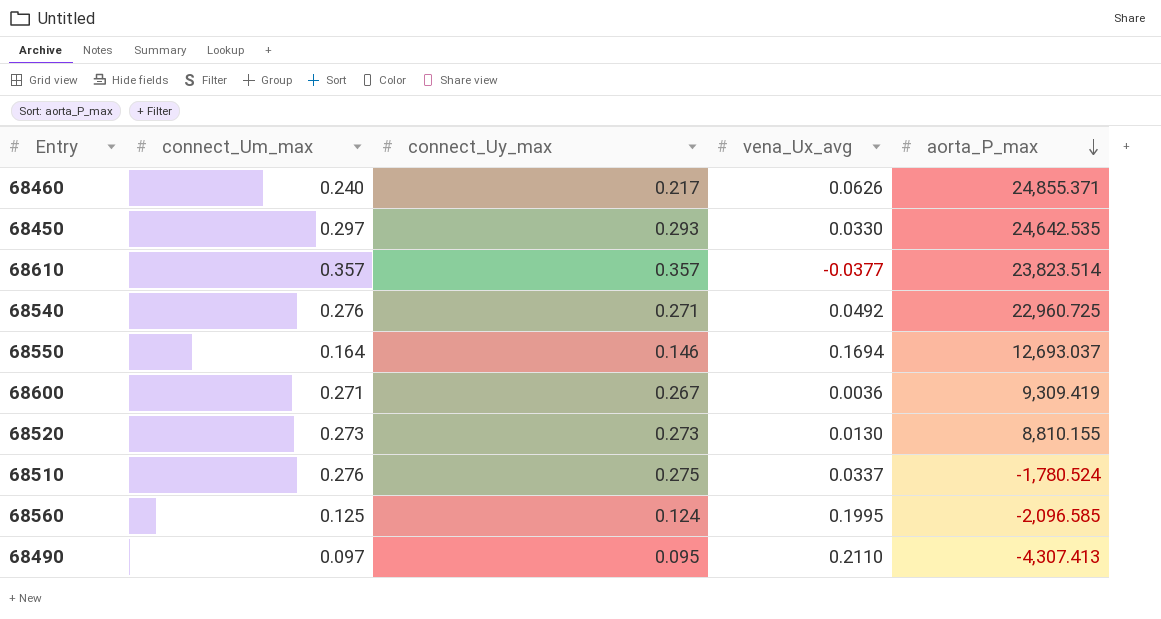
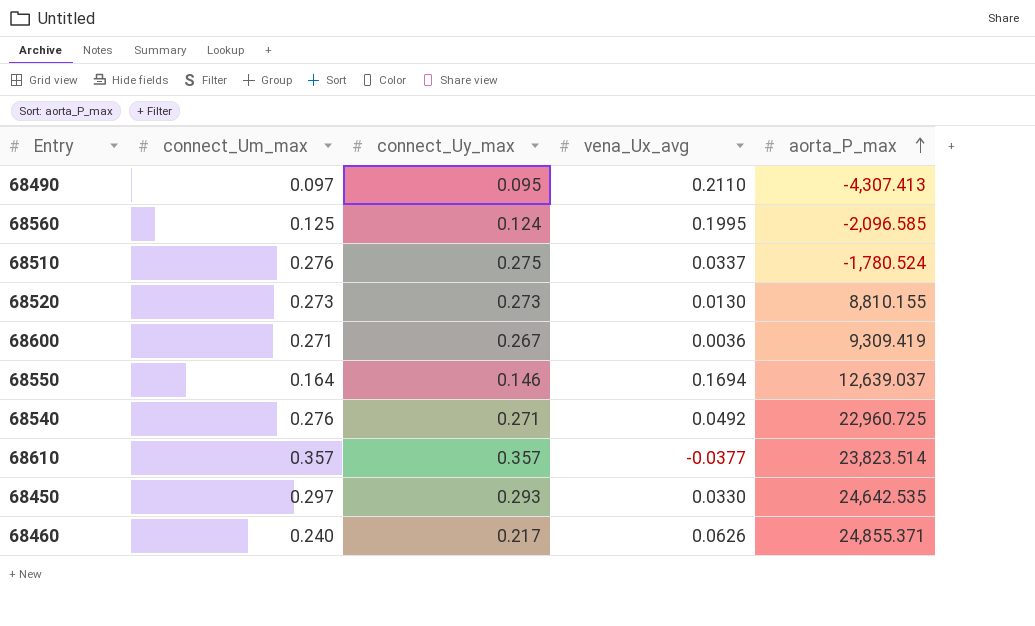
row order: aorta_P_max descending -> aorta_P_max ascending
68550 | aorta_P_max: 12,693.037 -> 12,639.037

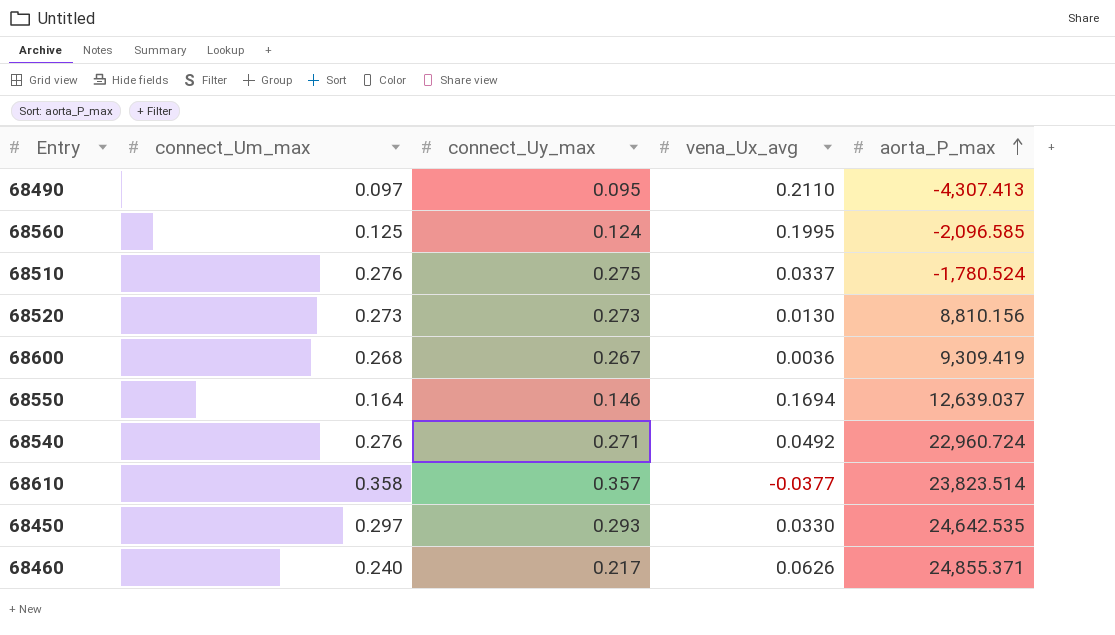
68520 | aorta_P_max: 8,810.155 -> 8,810.156
68600 | connect_Um_max: 0.271 -> 0.268
68540 | aorta_P_max: 22,960.725 -> 22,960.724
68610 | connect_Um_max: 0.357 -> 0.358

